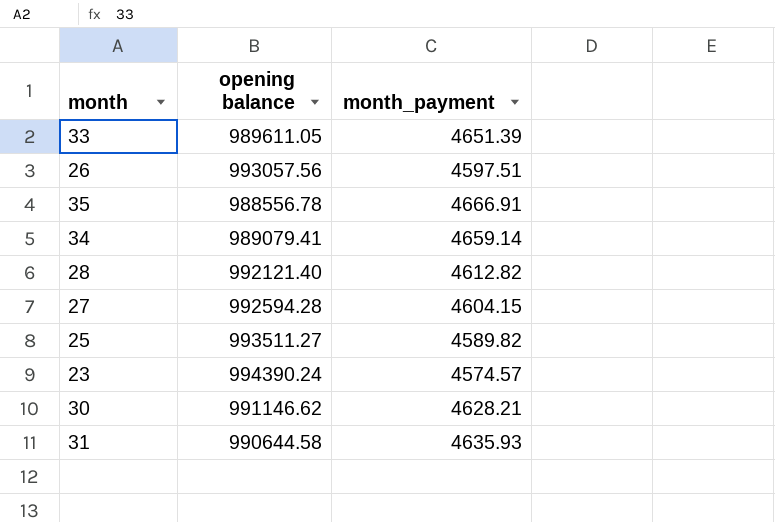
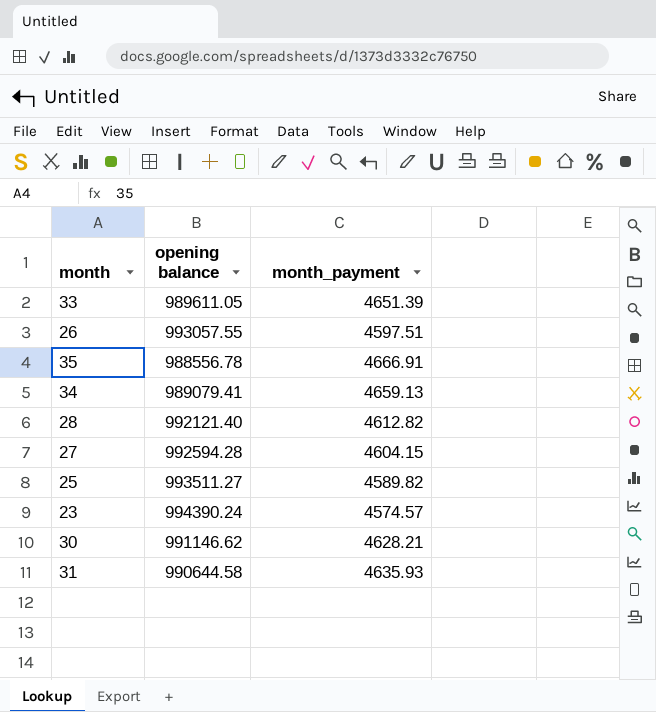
26 | opening balance: 993057.56 -> 993057.55
34 | month_payment: 4659.14 -> 4659.13

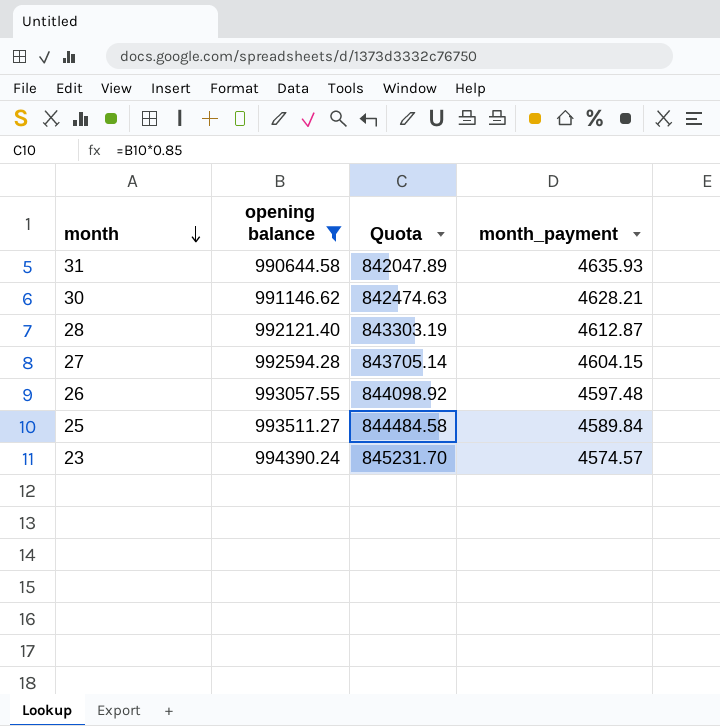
filter: none -> opening balance >= 990644.58
row order: none -> month descending
column Quota | formula: none -> [opening balance] * 0.85
28 | month_payment: 4612.82 -> 4612.87
26 | month_payment: 4597.51 -> 4597.48
25 | month_payment: 4589.82 -> 4589.84

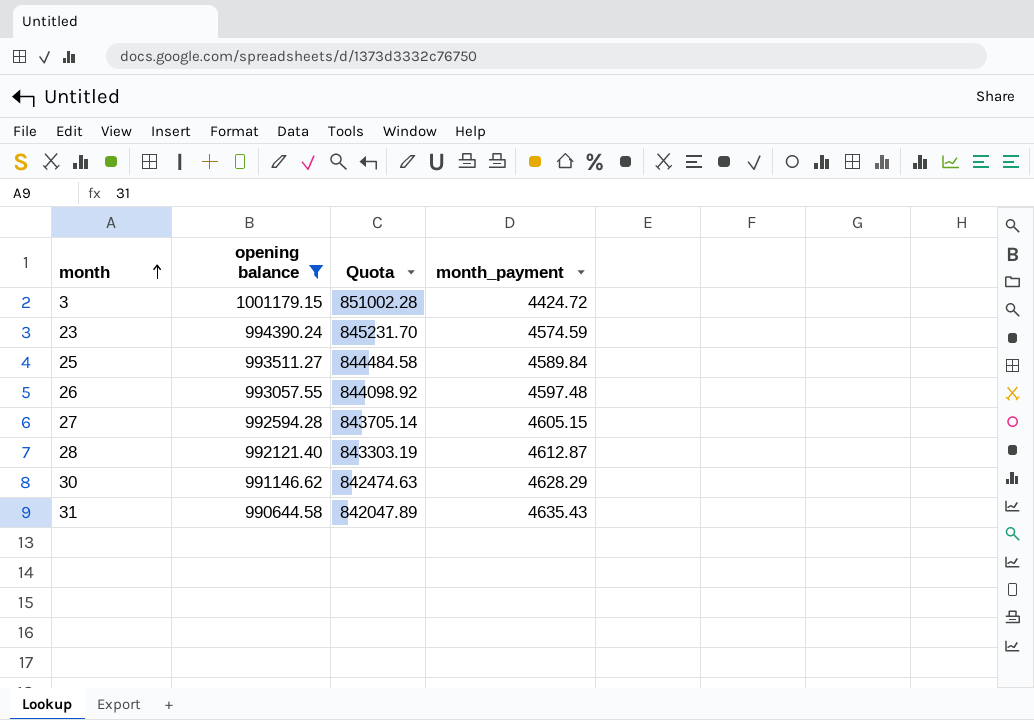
row order: month descending -> month ascending
row 3: none -> 1001179.15 | 851002.28 | 4424.72
23 | month_payment: 4574.57 -> 4574.59
27 | month_payment: 4604.15 -> 4605.15
30 | month_payment: 4628.21 -> 4628.29
31 | month_payment: 4635.93 -> 4635.43

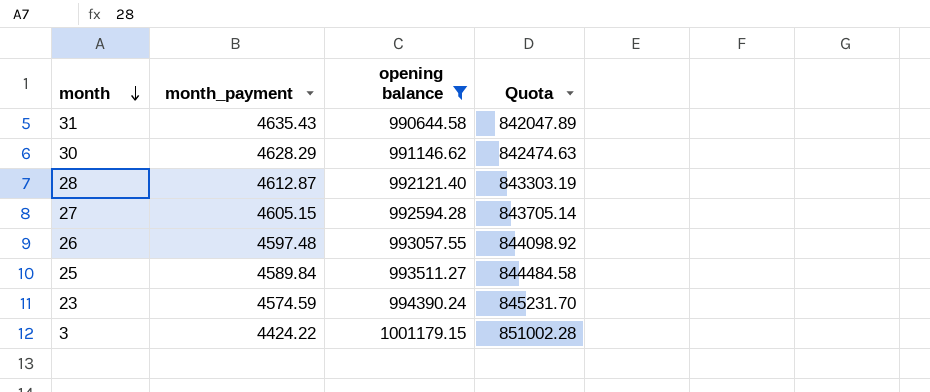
row order: month ascending -> month descending
column month_payment | position: 4 -> 2
3 | month_payment: 4424.72 -> 4424.22

